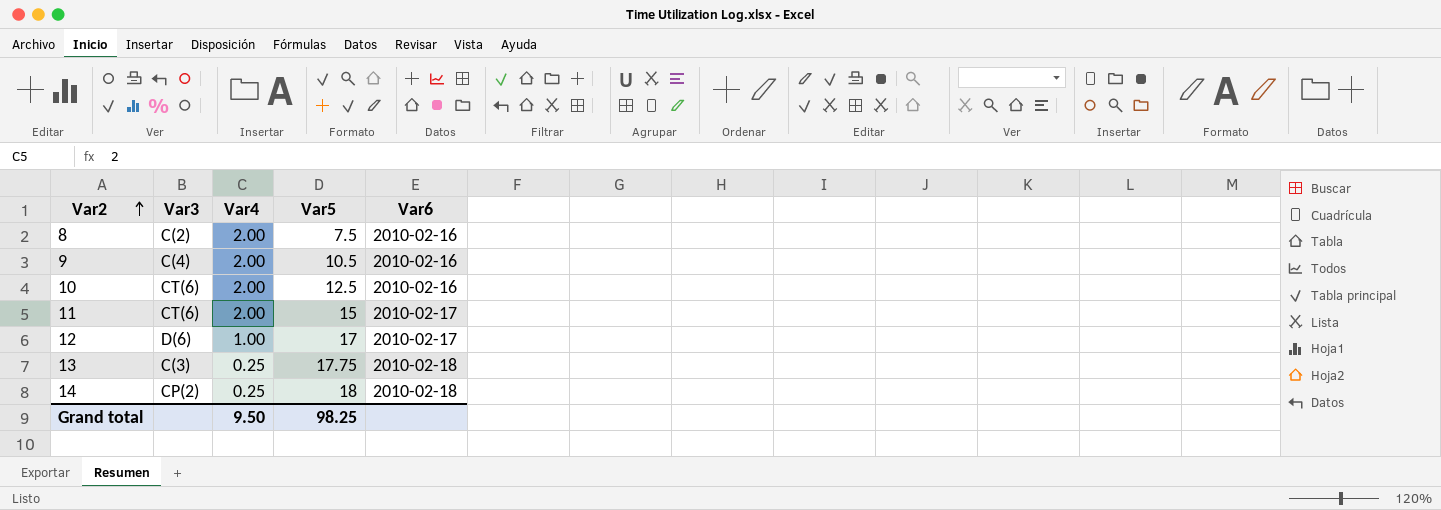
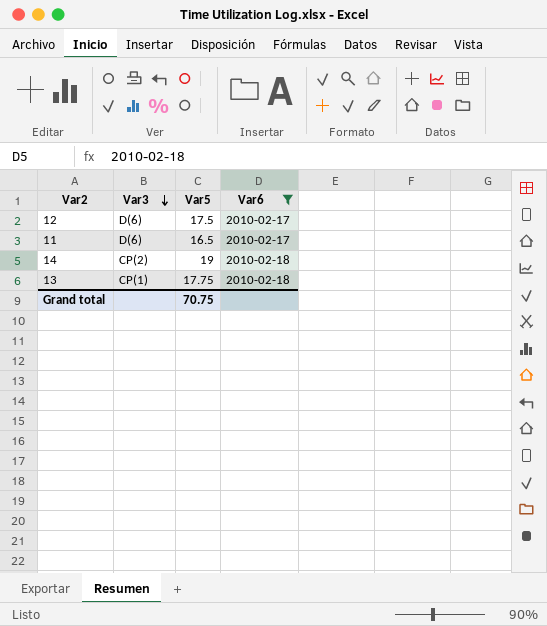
filter: none -> Var6 != 2010-02-16
row order: Var2 ascending -> Var3 descending
column Var4 | position: 3 -> none
12 | Var5: 17 -> 17.5
11 | Var3: CT(6) -> D(6)
11 | Var5: 15 -> 16.5
14 | Var5: 18 -> 19
13 | Var3: C(3) -> CP(1)
Grand total | Var5: 98.25 -> 70.75

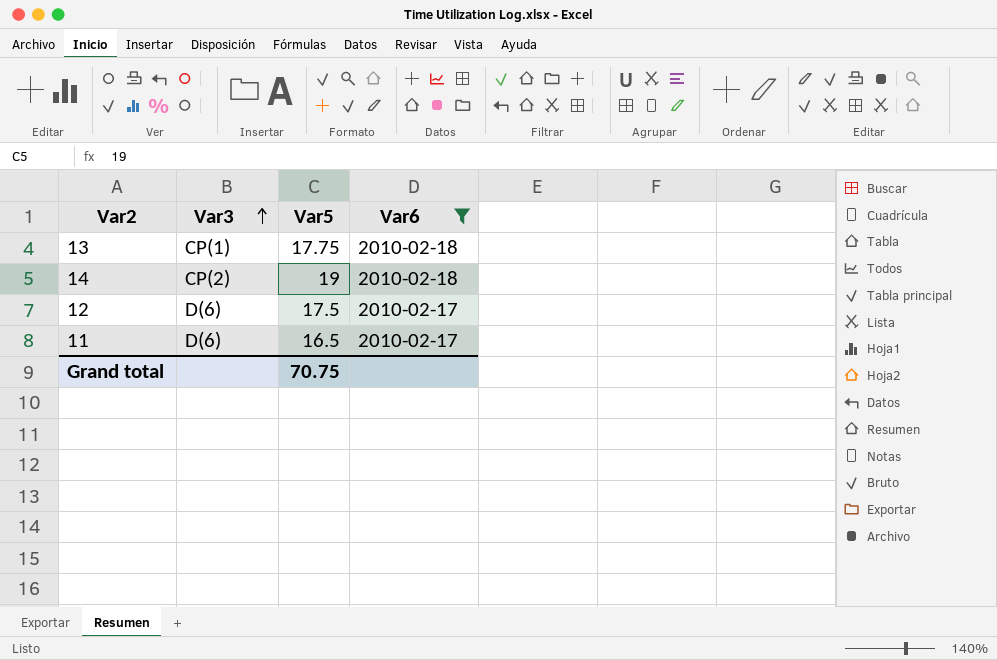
row order: Var3 descending -> Var3 ascending

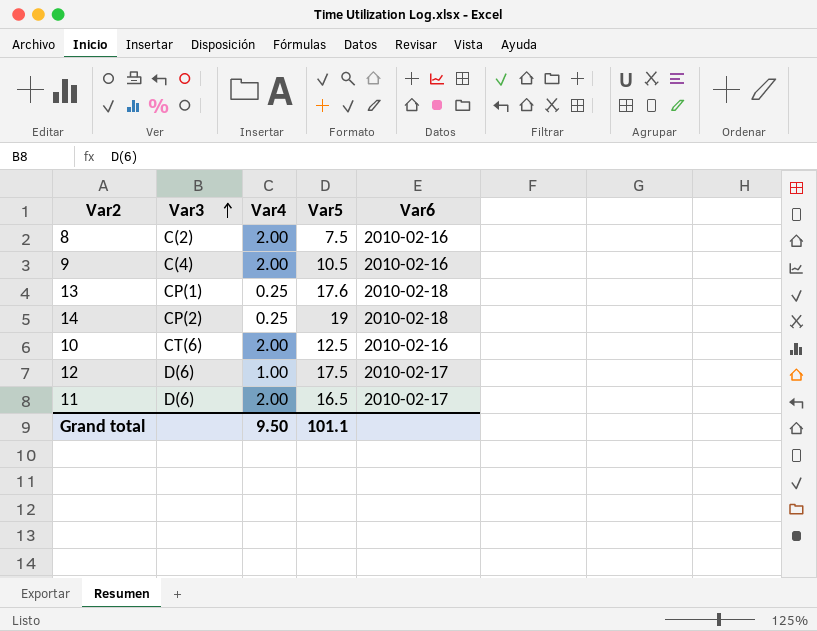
filter: Var6 != 2010-02-16 -> none
column Var4 | position: none -> 3
13 | Var5: 17.75 -> 17.6
Grand total | Var5: 70.75 -> 101.1

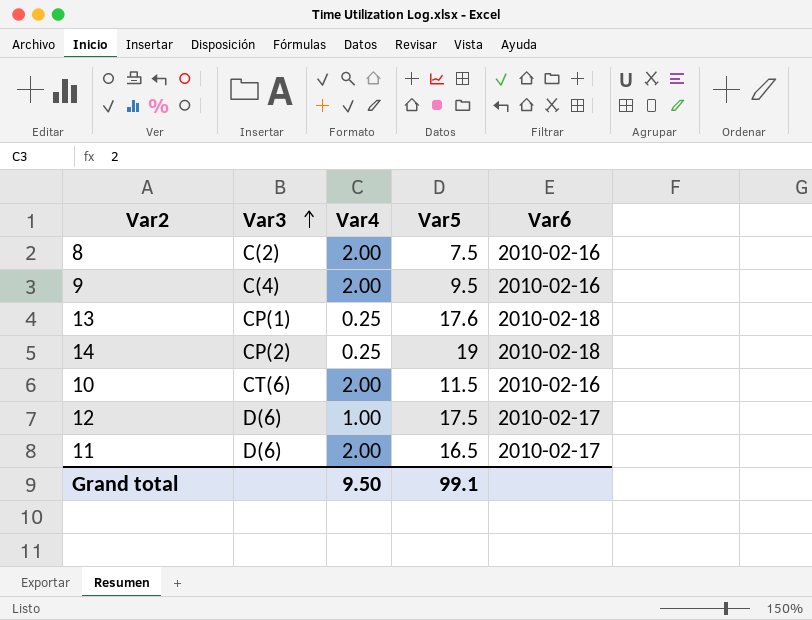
9 | Var5: 10.5 -> 9.5
10 | Var5: 12.5 -> 11.5
Grand total | Var5: 101.1 -> 99.1

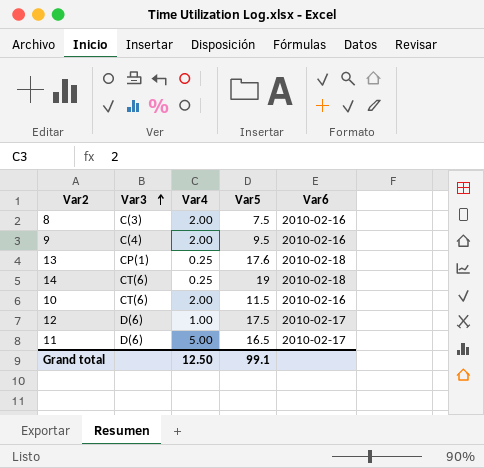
8 | Var3: C(2) -> C(3)
14 | Var3: CP(2) -> CT(6)
11 | Var4: 2.00 -> 5.00
Grand total | Var4: 9.50 -> 12.50

